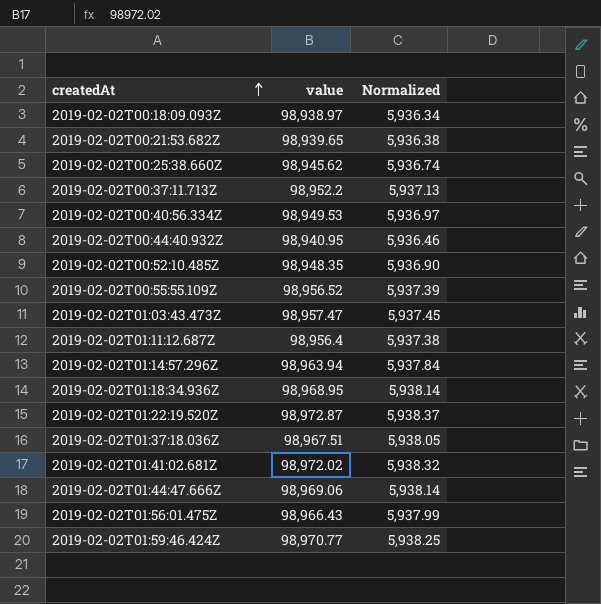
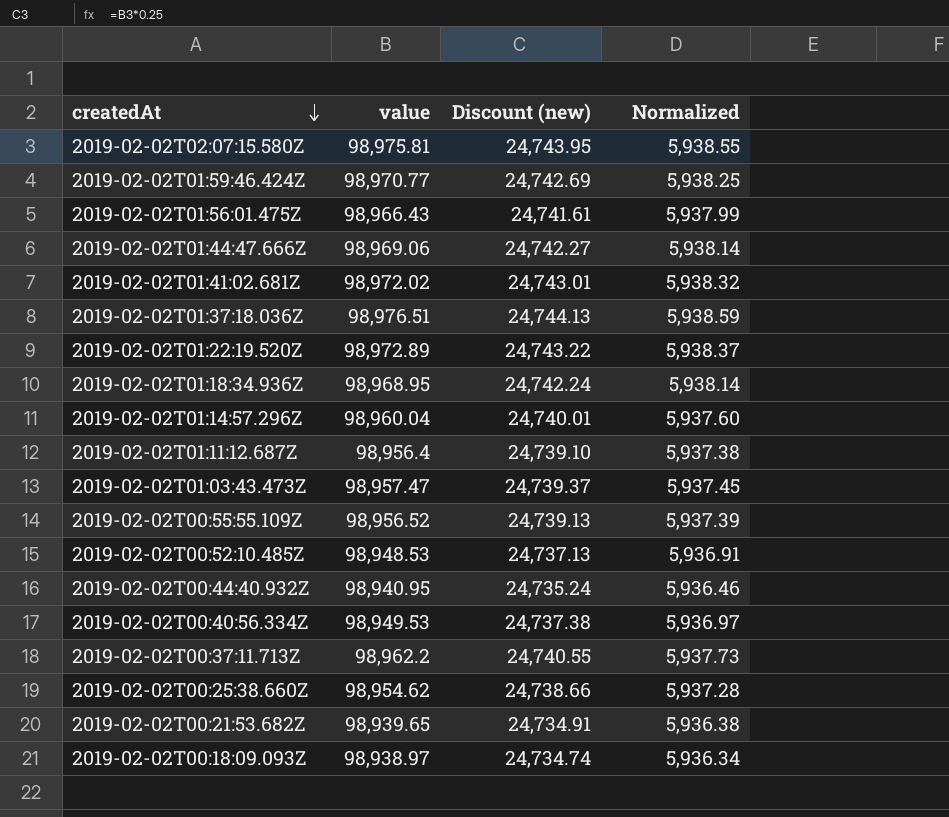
row order: createdAt ascending -> createdAt descending
column Discount (new) | formula: none -> [value] * 0.25
row 2019-02-02T02:07:15.580Z: none -> 98,975.81 | 24,743.95 | 5,938.55
2019-02-02T01:37:18.036Z | value: 98,967.51 -> 98,976.51
2019-02-02T01:37:18.036Z | Normalized: 5,938.05 -> 5,938.59
2019-02-02T01:22:19.520Z | value: 98,972.87 -> 98,972.89
2019-02-02T01:14:57.296Z | value: 98,963.94 -> 98,960.04
2019-02-02T01:14:57.296Z | Normalized: 5,937.84 -> 5,937.60
2019-02-02T00:52:10.485Z | value: 98,948.35 -> 98,948.53
2019-02-02T00:52:10.485Z | Normalized: 5,936.90 -> 5,936.91
2019-02-02T00:37:11.713Z | value: 98,952.2 -> 98,962.2
2019-02-02T00:37:11.713Z | Normalized: 5,937.13 -> 5,937.73
2019-02-02T00:25:38.660Z | value: 98,945.62 -> 98,954.62
2019-02-02T00:25:38.660Z | Normalized: 5,936.74 -> 5,937.28

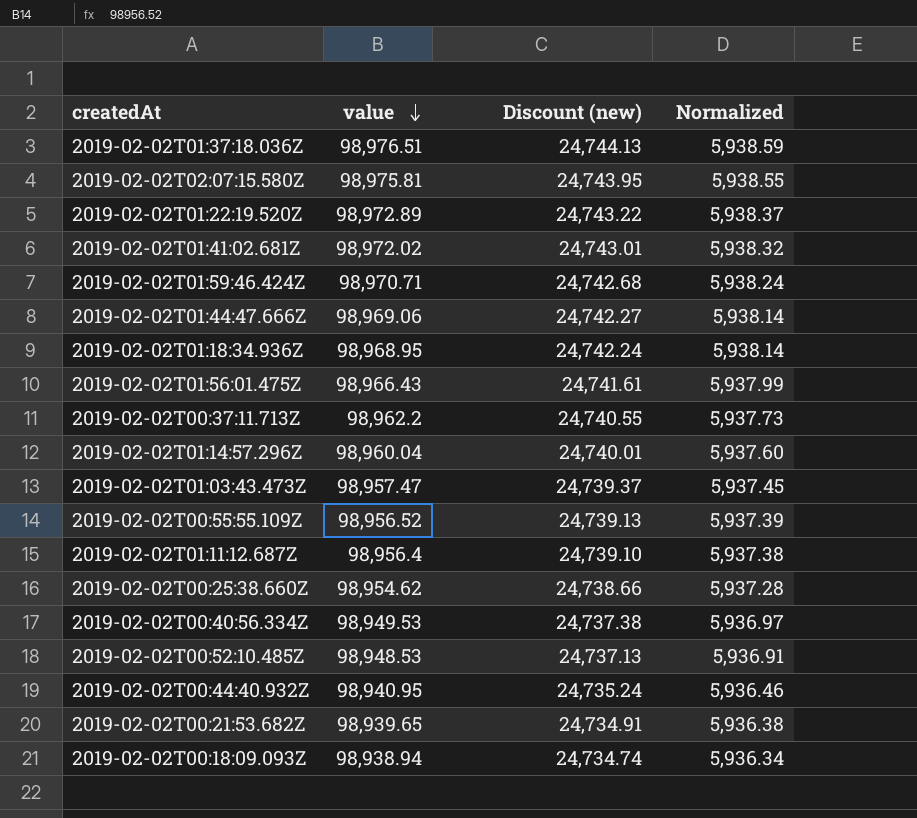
row order: createdAt descending -> value descending
2019-02-02T01:59:46.424Z | value: 98,970.77 -> 98,970.71
2019-02-02T01:59:46.424Z | Discount (new): 24,742.69 -> 24,742.68
2019-02-02T01:59:46.424Z | Normalized: 5,938.25 -> 5,938.24
2019-02-02T00:18:09.093Z | value: 98,938.97 -> 98,938.94

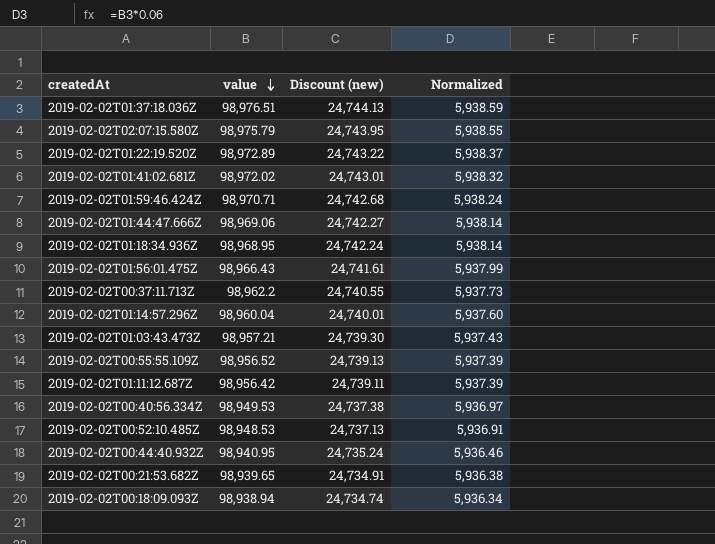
row 2019-02-02T00:25:38.660Z: 98,954.62 | 24,738.66 | 5,937.28 -> none
2019-02-02T02:07:15.580Z | value: 98,975.81 -> 98,975.79
2019-02-02T01:03:43.473Z | value: 98,957.47 -> 98,957.21
2019-02-02T01:03:43.473Z | Discount (new): 24,739.37 -> 24,739.30
2019-02-02T01:03:43.473Z | Normalized: 5,937.45 -> 5,937.43
2019-02-02T01:11:12.687Z | value: 98,956.4 -> 98,956.42
2019-02-02T01:11:12.687Z | Discount (new): 24,739.10 -> 24,739.11
2019-02-02T01:11:12.687Z | Normalized: 5,937.38 -> 5,937.39

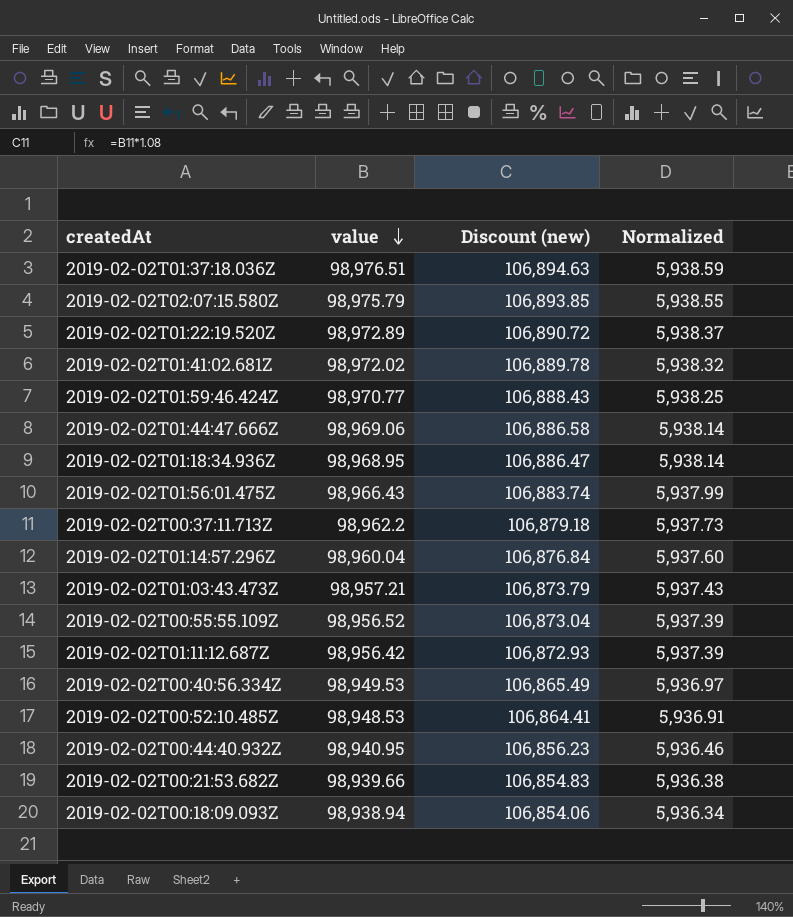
column Discount (new) | formula: [value] * 0.25 -> [value] * 1.08
2019-02-02T01:59:46.424Z | value: 98,970.71 -> 98,970.77
2019-02-02T01:59:46.424Z | Normalized: 5,938.24 -> 5,938.25
2019-02-02T00:21:53.682Z | value: 98,939.65 -> 98,939.66

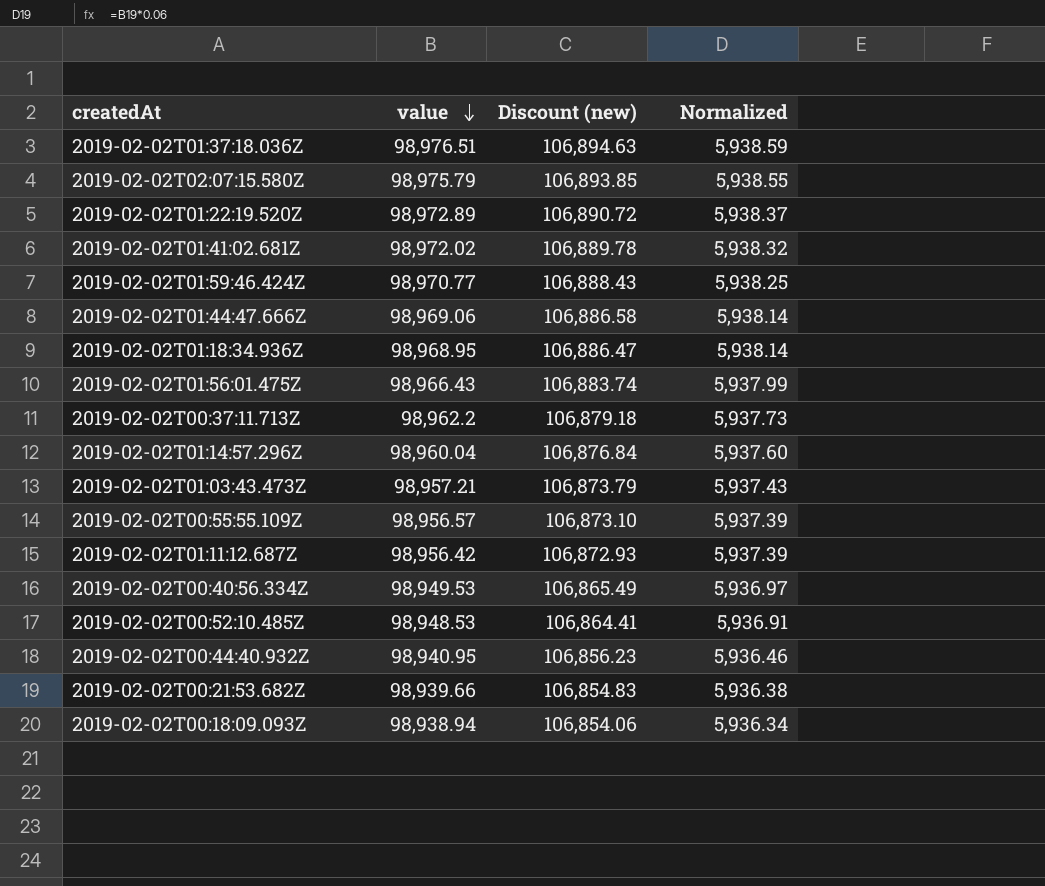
2019-02-02T00:55:55.109Z | value: 98,956.52 -> 98,956.57
2019-02-02T00:55:55.109Z | Discount (new): 106,873.04 -> 106,873.10

